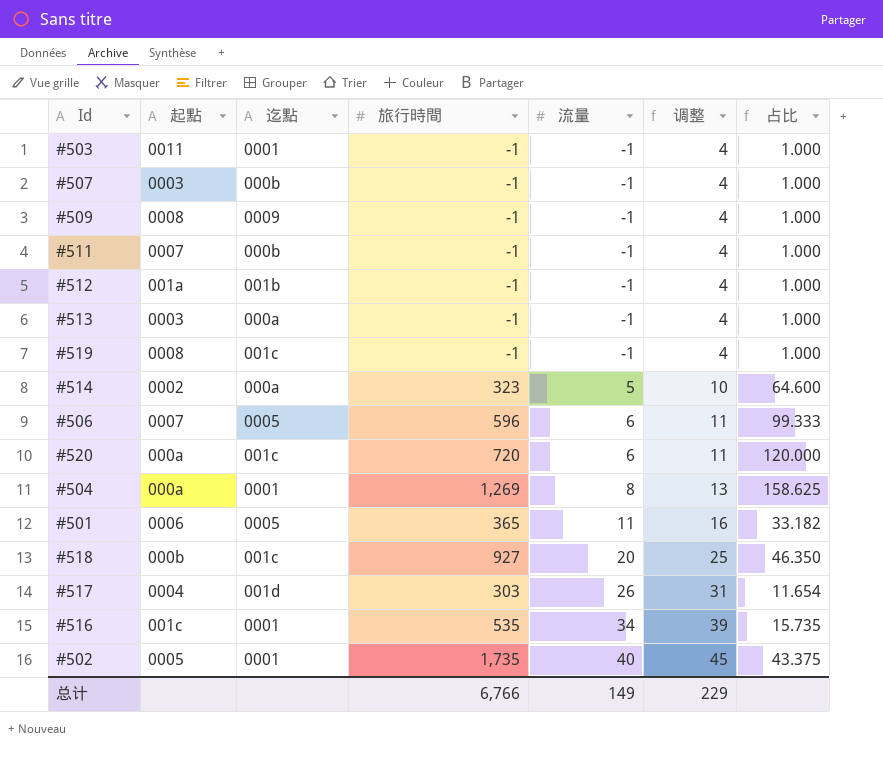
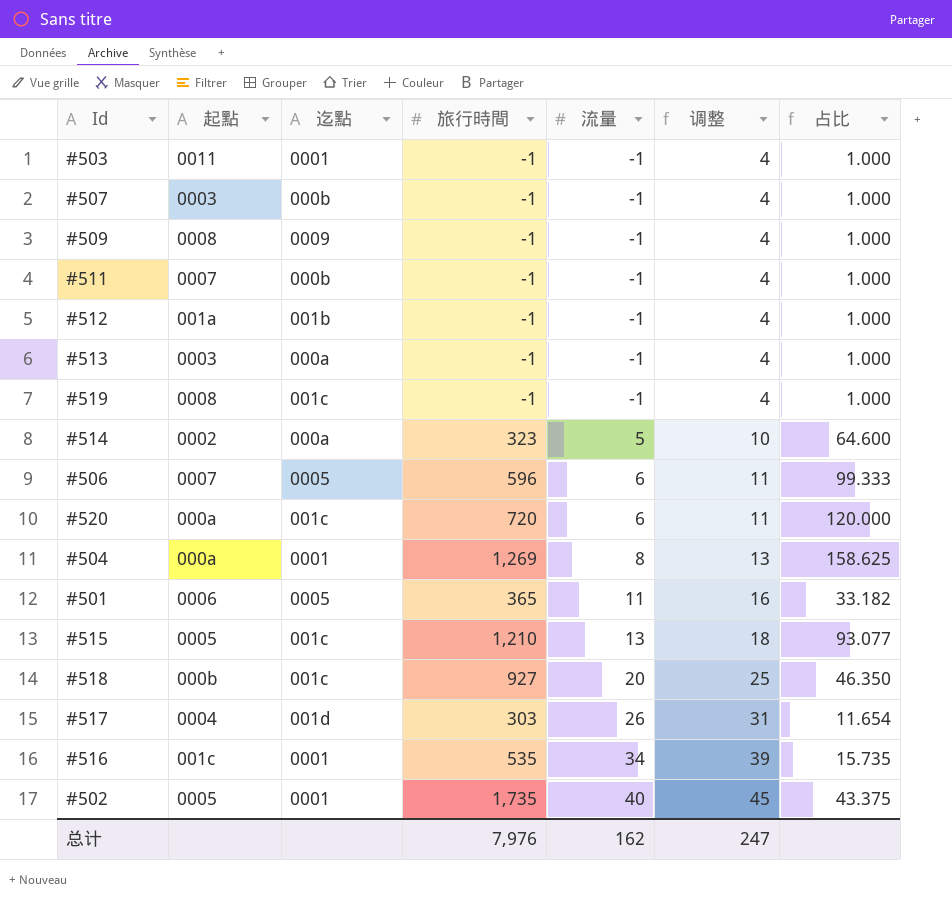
row #515: none -> 0005 | 001c | 1,210 | 13 | 18 | 93.077
总计 | 旅行時間: 6,766 -> 7,976
总计 | 流量: 149 -> 162
总计 | 调整: 229 -> 247

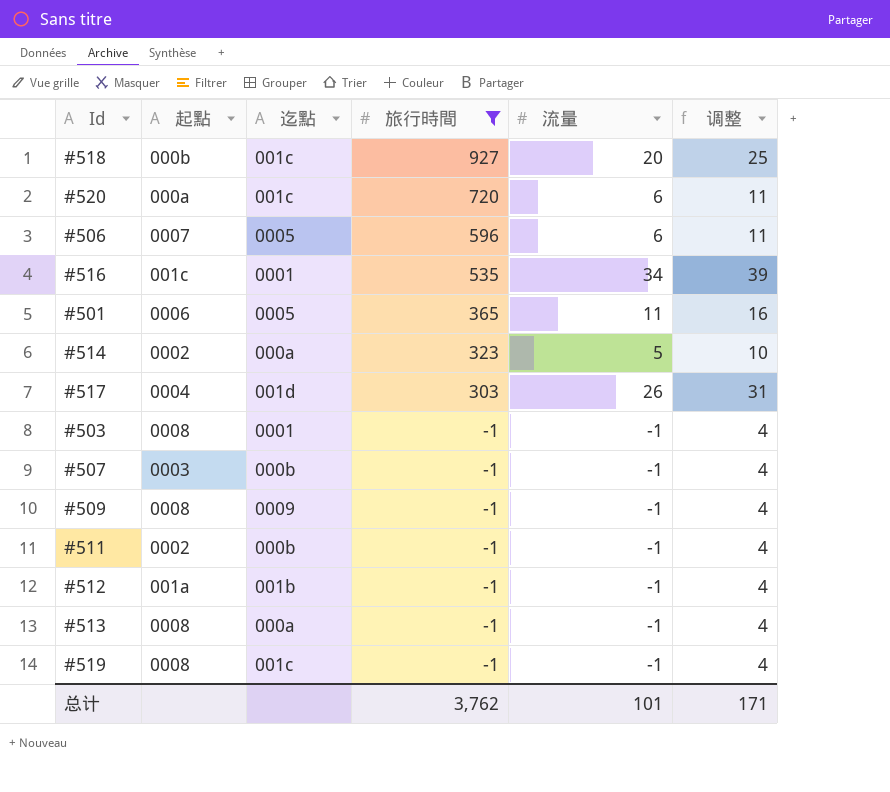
filter: none -> 旅行時間 <= 927
row order: 流量 ascending -> 旅行時間 descending
column 占比 | formula: [旅行時間] / [流量] -> none
#503 | 起點: 0011 -> 0008
#511 | 起點: 0007 -> 0002
#513 | 起點: 0003 -> 0008
总计 | 旅行時間: 7,976 -> 3,762
总计 | 流量: 162 -> 101
总计 | 调整: 247 -> 171

